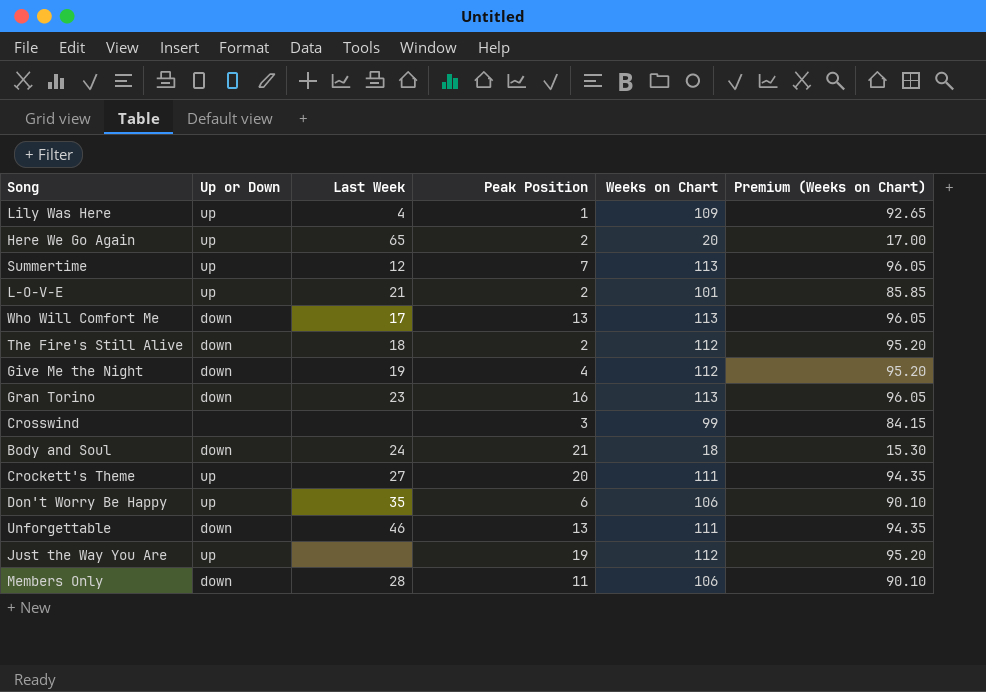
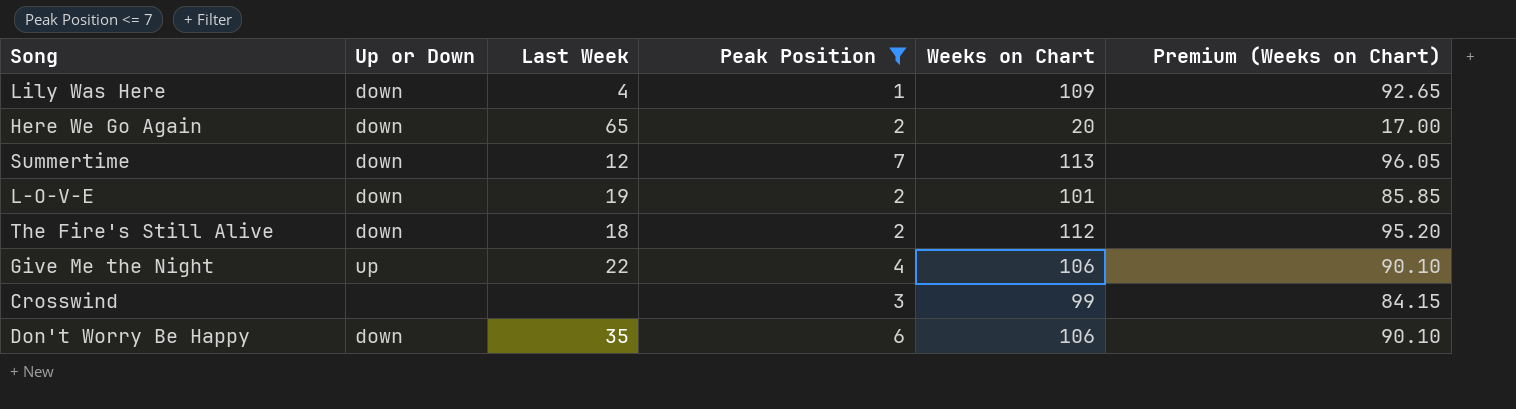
filter: none -> Peak Position <= 7
Lily Was Here | Up or Down: up -> down
Here We Go Again | Up or Down: up -> down
Summertime | Up or Down: up -> down
L-O-V-E | Up or Down: up -> down
L-O-V-E | Last Week: 21 -> 19
Give Me the Night | Up or Down: down -> up
Give Me the Night | Last Week: 19 -> 22
Give Me the Night | Weeks on Chart: 112 -> 106
Give Me the Night | Premium (Weeks on Chart): 95.20 -> 90.10
Don't Worry Be Happy | Up or Down: up -> down

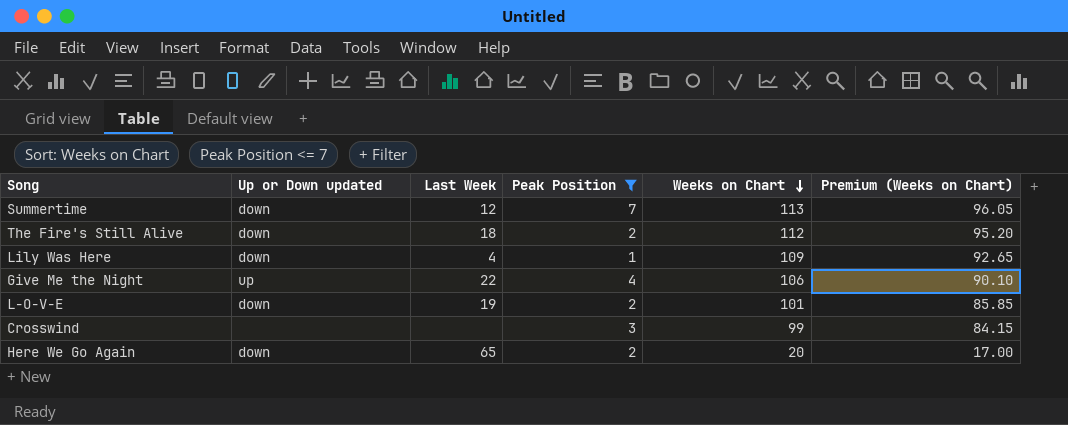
row order: none -> Weeks on Chart descending
column name: Up or Down -> Up or Down updated
row Don't Worry Be Happy: down | 35 | 6 | 106 | 90.10 -> none

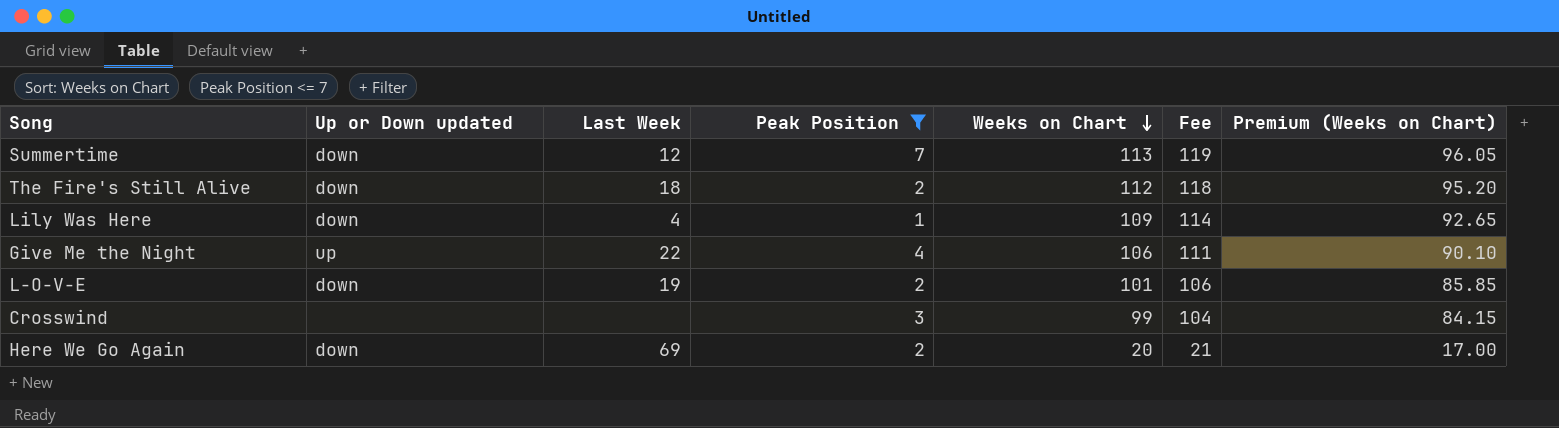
column Fee | formula: none -> [Weeks on Chart] * 1.05
Here We Go Again | Last Week: 65 -> 69

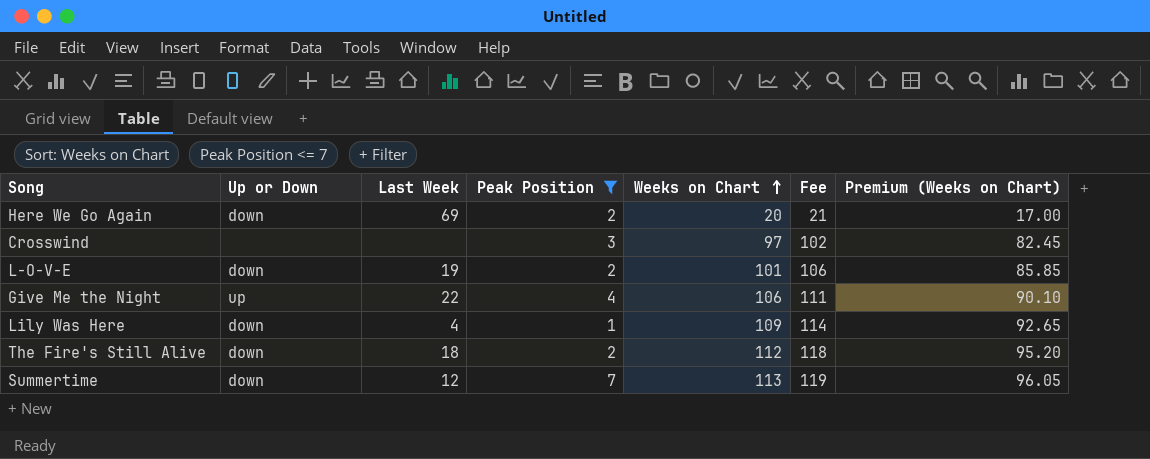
row order: Weeks on Chart descending -> Weeks on Chart ascending
column name: Up or Down updated -> Up or Down
Crosswind | Weeks on Chart: 99 -> 97
Crosswind | Fee: 104 -> 102
Crosswind | Premium (Weeks on Chart): 84.15 -> 82.45

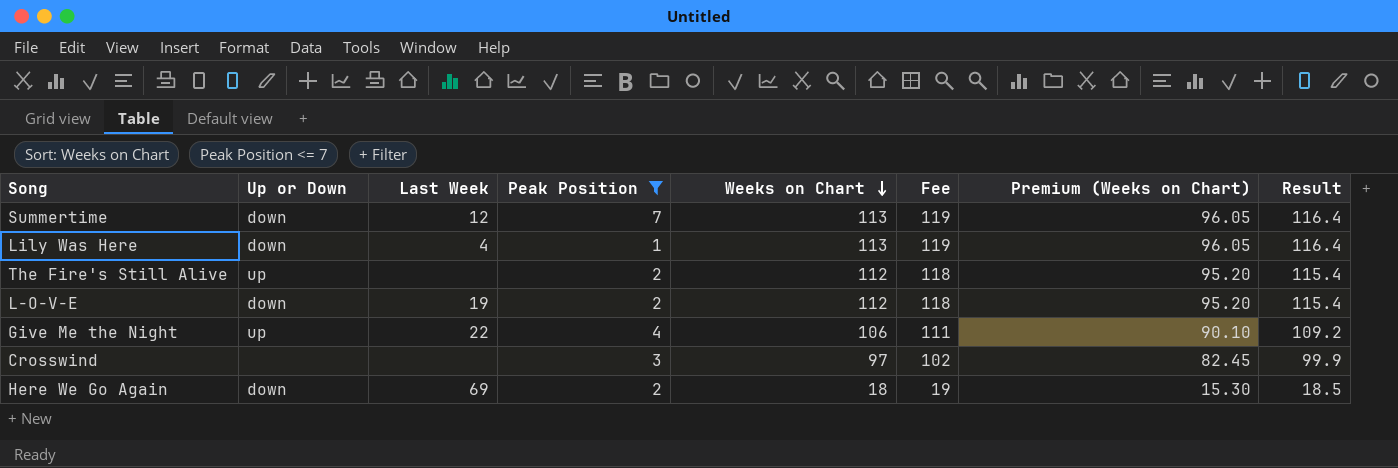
row order: Weeks on Chart ascending -> Weeks on Chart descending
column Result | formula: none -> [Weeks on Chart] * 1.03
Lily Was Here | Weeks on Chart: 109 -> 113
Lily Was Here | Fee: 114 -> 119
Lily Was Here | Premium (Weeks on Chart): 92.65 -> 96.05
The Fire's Still Alive | Up or Down: down -> up
The Fire's Still Alive | Last Week: 18 -> none
L-O-V-E | Weeks on Chart: 101 -> 112
L-O-V-E | Fee: 106 -> 118
L-O-V-E | Premium (Weeks on Chart): 85.85 -> 95.20
Here We Go Again | Weeks on Chart: 20 -> 18
Here We Go Again | Fee: 21 -> 19
Here We Go Again | Premium (Weeks on Chart): 17.00 -> 15.30

